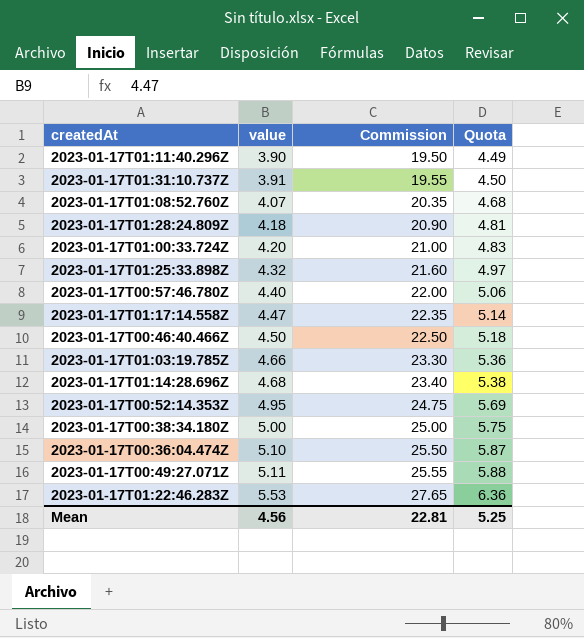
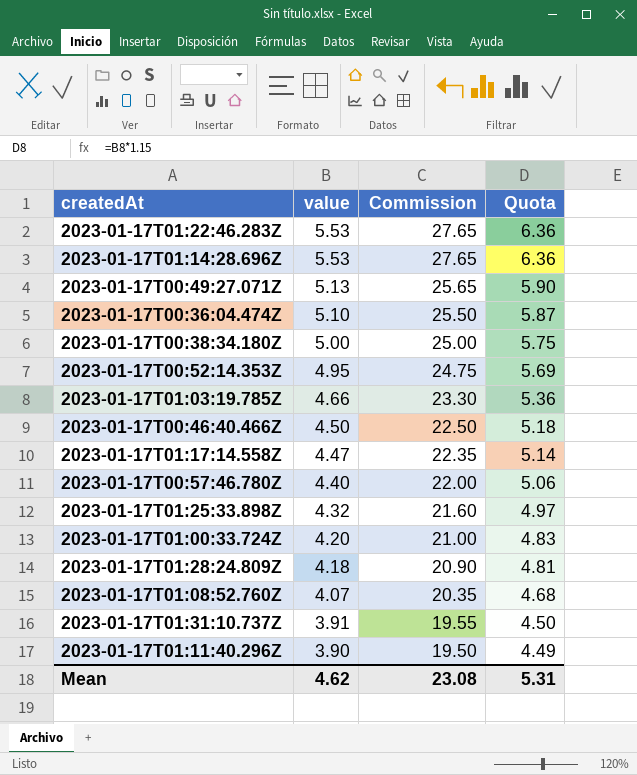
row order: value ascending -> value descending
2023-01-17T01:14:28.696Z | value: 4.68 -> 5.53
2023-01-17T01:14:28.696Z | Commission: 23.40 -> 27.65
2023-01-17T01:14:28.696Z | Quota: 5.38 -> 6.36
2023-01-17T00:49:27.071Z | value: 5.11 -> 5.13
2023-01-17T00:49:27.071Z | Commission: 25.55 -> 25.65
2023-01-17T00:49:27.071Z | Quota: 5.88 -> 5.90
Mean | value: 4.56 -> 4.62
Mean | Commission: 22.81 -> 23.08
Mean | Quota: 5.25 -> 5.31

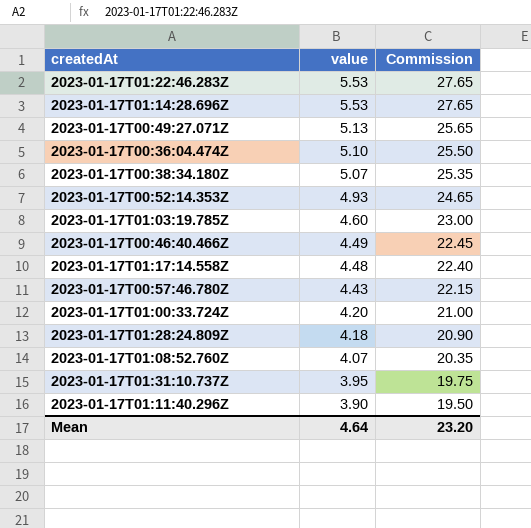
column Quota | formula: [value] * 1.15 -> none
row 2023-01-17T01:25:33.898Z: 4.32 | 21.60 | 4.97 -> none
2023-01-17T00:38:34.180Z | value: 5.00 -> 5.07
2023-01-17T00:38:34.180Z | Commission: 25.00 -> 25.35
2023-01-17T00:52:14.353Z | value: 4.95 -> 4.93
2023-01-17T00:52:14.353Z | Commission: 24.75 -> 24.65
2023-01-17T01:03:19.785Z | value: 4.66 -> 4.60
2023-01-17T01:03:19.785Z | Commission: 23.30 -> 23.00
2023-01-17T00:46:40.466Z | value: 4.50 -> 4.49
2023-01-17T00:46:40.466Z | Commission: 22.50 -> 22.45
2023-01-17T01:17:14.558Z | value: 4.47 -> 4.48
2023-01-17T01:17:14.558Z | Commission: 22.35 -> 22.40
2023-01-17T00:57:46.780Z | value: 4.40 -> 4.43
2023-01-17T00:57:46.780Z | Commission: 22.00 -> 22.15
2023-01-17T01:31:10.737Z | value: 3.91 -> 3.95
2023-01-17T01:31:10.737Z | Commission: 19.55 -> 19.75
Mean | value: 4.62 -> 4.64
Mean | Commission: 23.08 -> 23.20

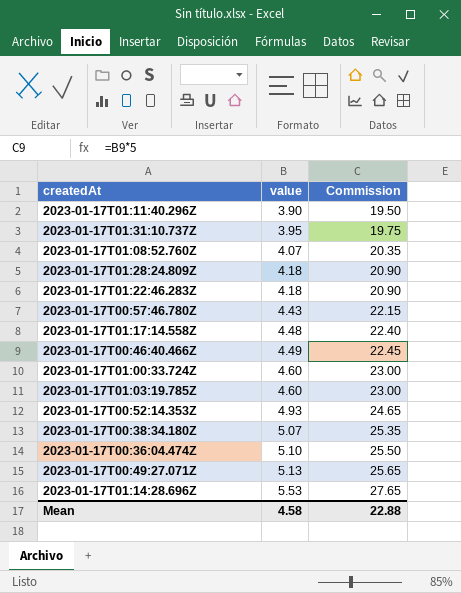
row order: value descending -> value ascending
2023-01-17T01:22:46.283Z | value: 5.53 -> 4.18
2023-01-17T01:22:46.283Z | Commission: 27.65 -> 20.90
2023-01-17T01:00:33.724Z | value: 4.20 -> 4.60
2023-01-17T01:00:33.724Z | Commission: 21.00 -> 23.00
Mean | value: 4.64 -> 4.58
Mean | Commission: 23.20 -> 22.88

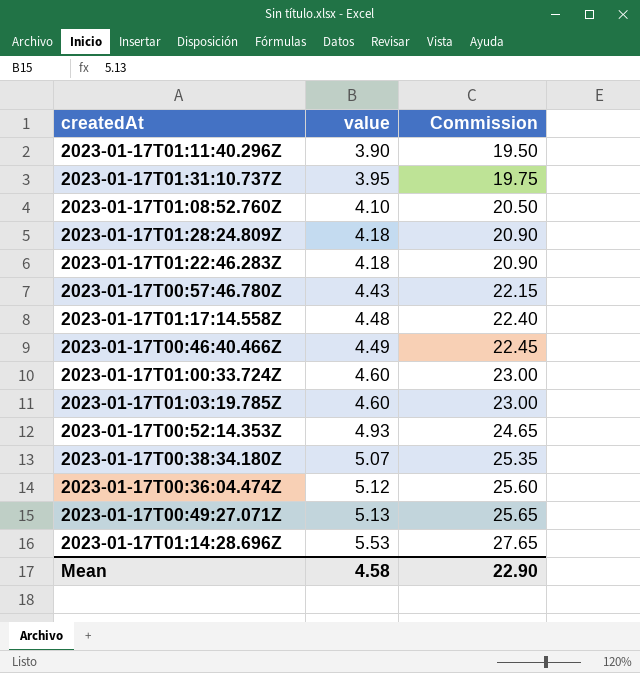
2023-01-17T01:08:52.760Z | value: 4.07 -> 4.10
2023-01-17T01:08:52.760Z | Commission: 20.35 -> 20.50
2023-01-17T00:36:04.474Z | value: 5.10 -> 5.12
2023-01-17T00:36:04.474Z | Commission: 25.50 -> 25.60
Mean | Commission: 22.88 -> 22.90

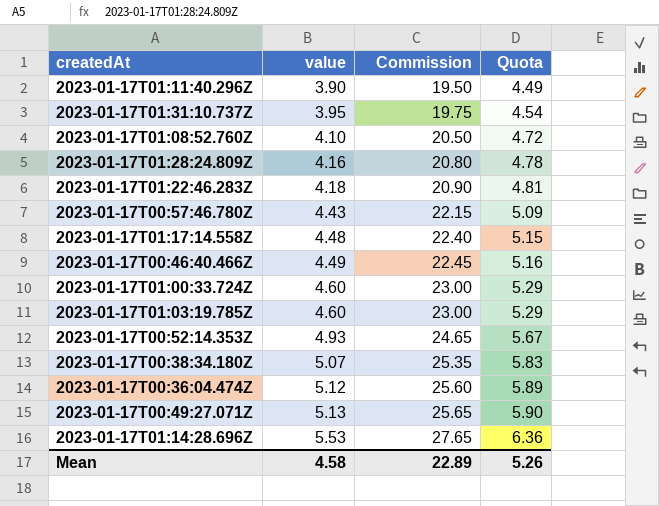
column Quota | formula: none -> [value] * 1.15
2023-01-17T01:28:24.809Z | value: 4.18 -> 4.16
2023-01-17T01:28:24.809Z | Commission: 20.90 -> 20.80
Mean | Commission: 22.90 -> 22.89

